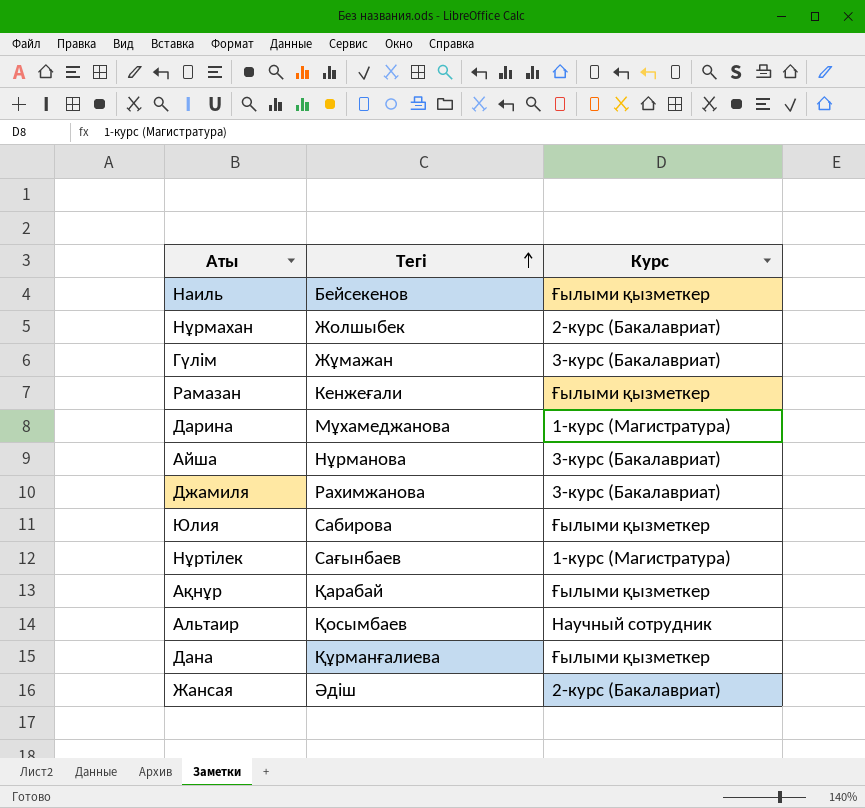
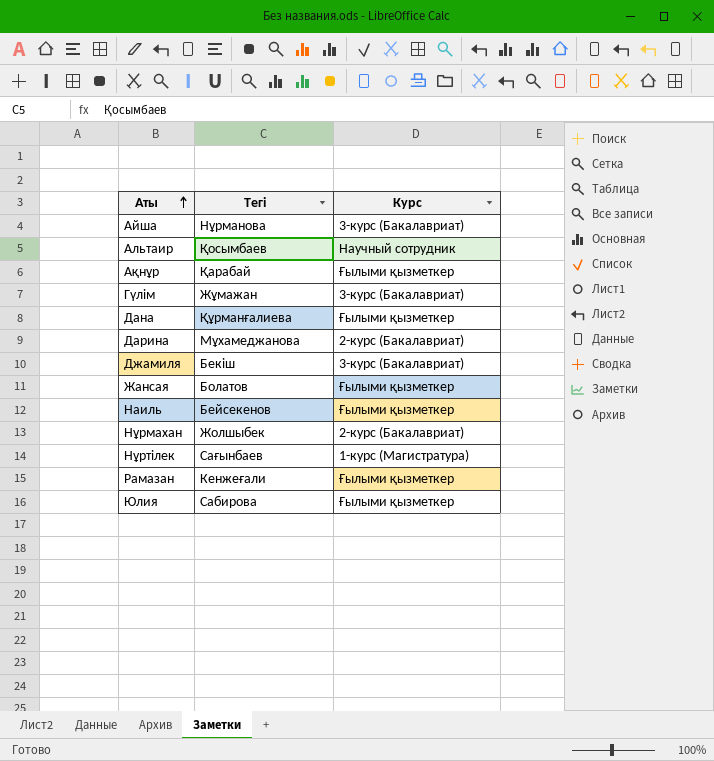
row order: Тегі ascending -> Аты ascending
Дарина | Курс: 1-курс (Магистратура) -> 2-курс (Бакалавриат)
Джамиля | Тегі: Рахимжанова -> Бекіш
Жансая | Тегі: Әдіш -> Болатов
Жансая | Курс: 2-курс (Бакалавриат) -> Ғылыми қызметкер

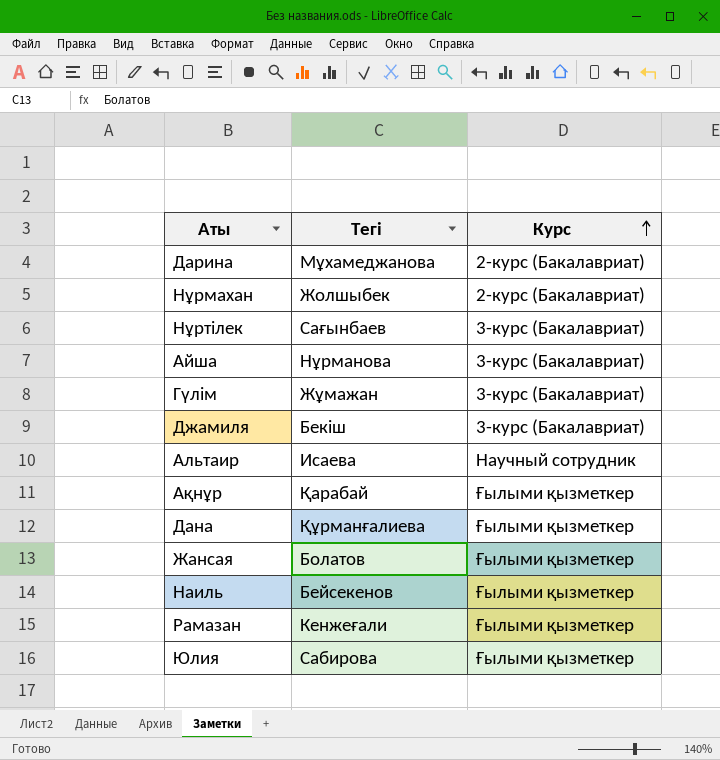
row order: Аты ascending -> Курс ascending
Нұртілек | Курс: 1-курс (Магистратура) -> 3-курс (Бакалавриат)
Альтаир | Тегі: Қосымбаев -> Исаева

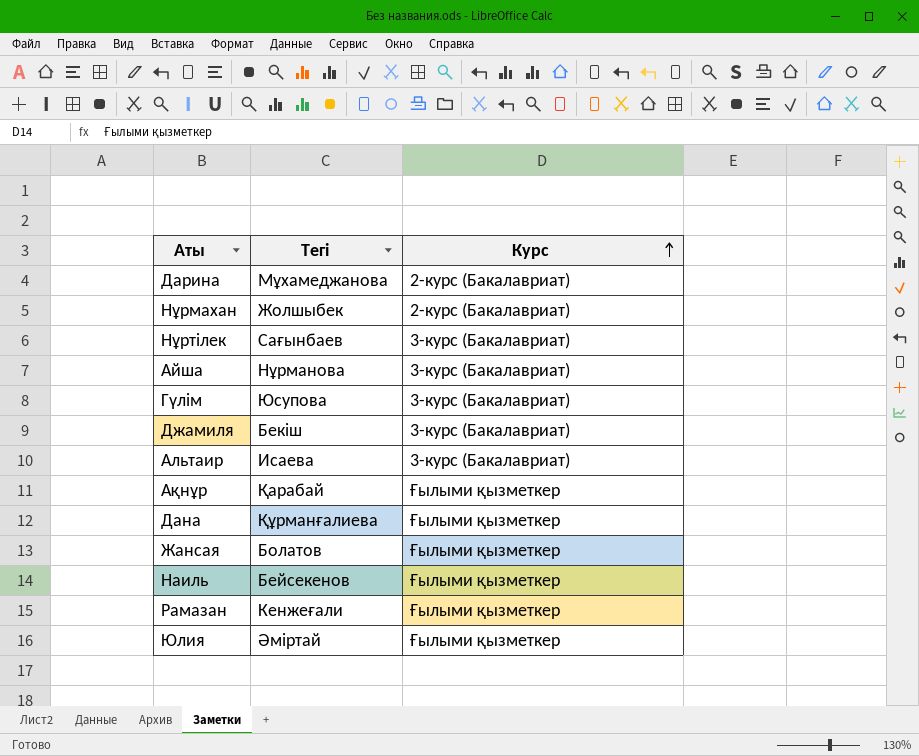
Гүлім | Тегі: Жұмажан -> Юсупова
Альтаир | Курс: Научный сотрудник -> 3-курс (Бакалавриат)
Юлия | Тегі: Сабирова -> Әміртай

